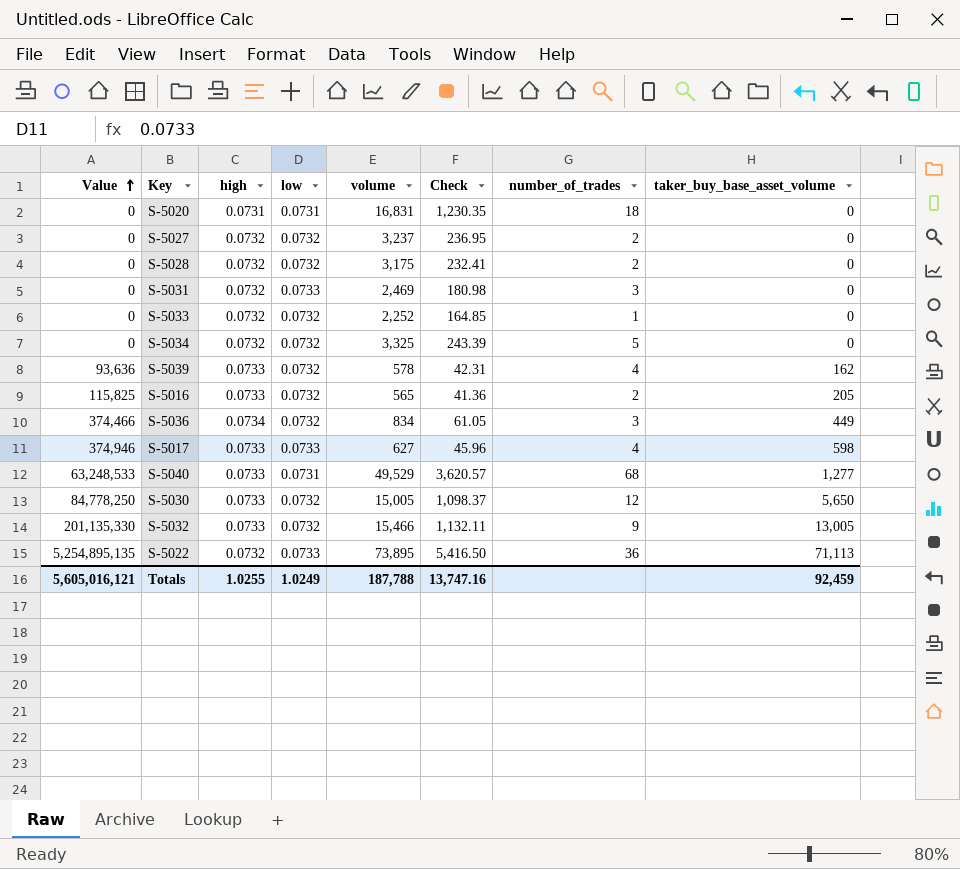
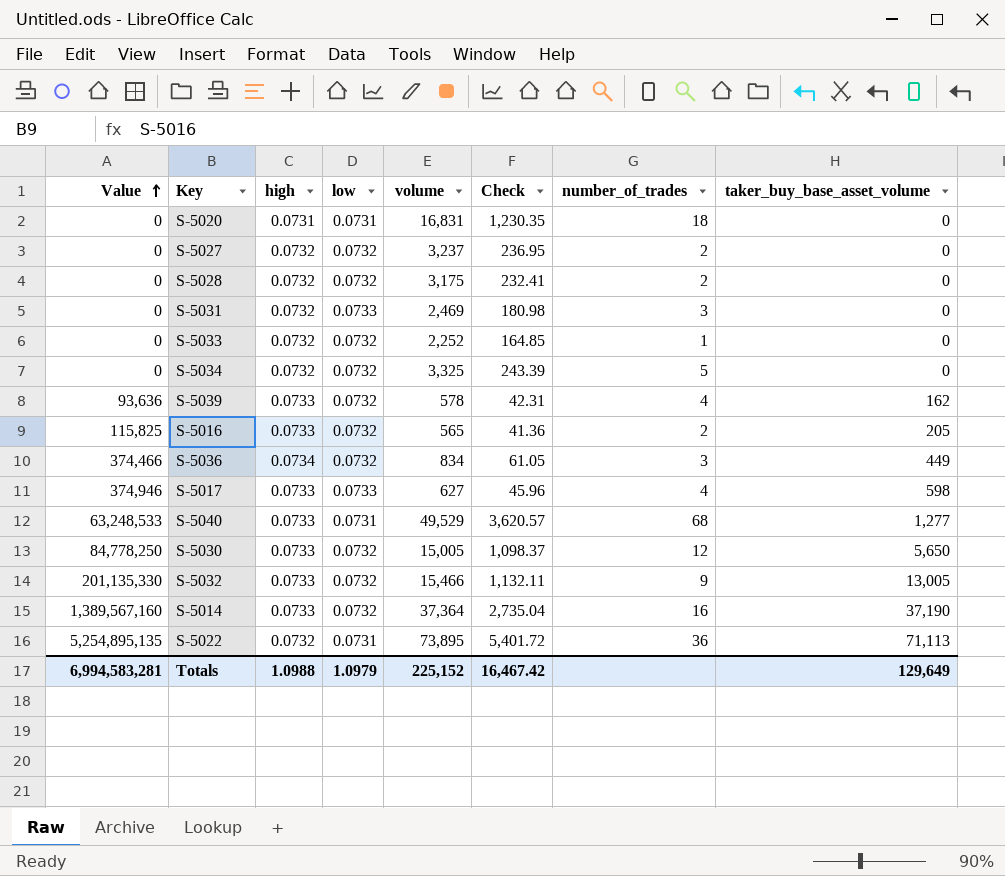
row S-5014: none -> 1,389,567,160 | 0.0733 | 0.0732 | 37,364 | 2,735.04 | 16 | 37,190
S-5022 | low: 0.0733 -> 0.0731
S-5022 | Check: 5,416.50 -> 5,401.72
Totals | Value: 5,605,016,121 -> 6,994,583,281
Totals | high: 1.0255 -> 1.0988
Totals | low: 1.0249 -> 1.0979
Totals | volume: 187,788 -> 225,152
Totals | Check: 13,747.16 -> 16,467.42
Totals | taker_buy_base_asset_volume: 92,459 -> 129,649

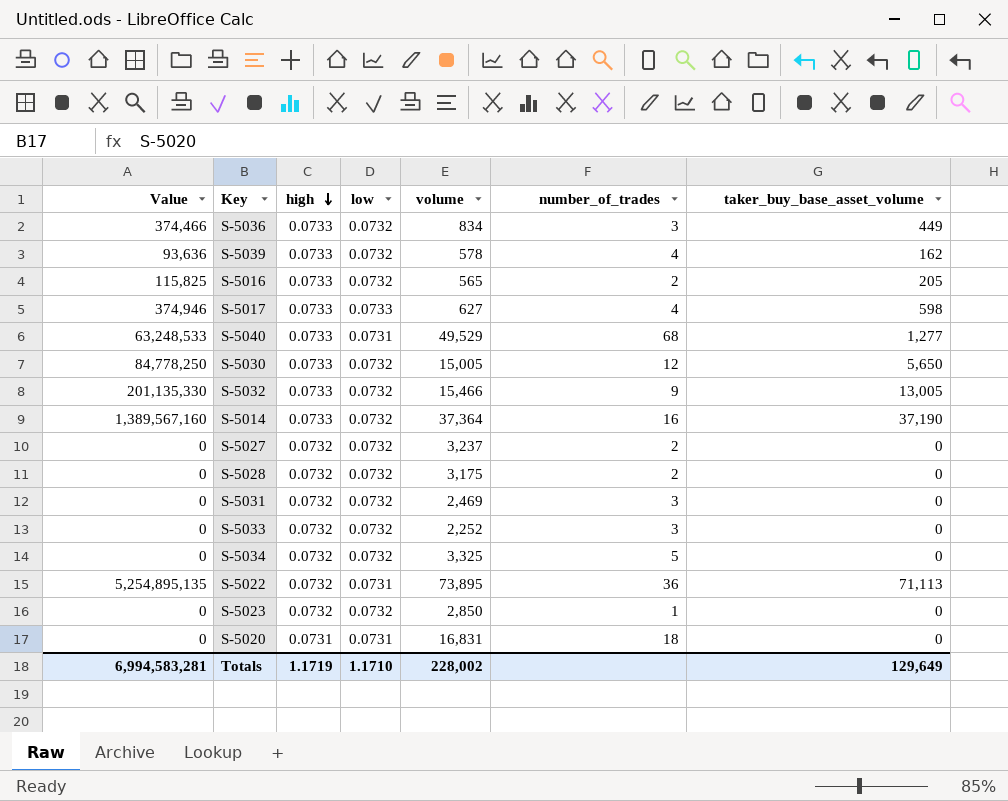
row order: Value ascending -> high descending
column Check | formula: [low] * [volume] -> none
S-5036 | high: 0.0734 -> 0.0733
S-5031 | low: 0.0733 -> 0.0732
S-5033 | number_of_trades: 1 -> 3
row S-5023: none -> 0 | 0.0732 | 0.0732 | 2,850 | 1 | 0
Totals | high: 1.0988 -> 1.1719
Totals | low: 1.0979 -> 1.1710
Totals | volume: 225,152 -> 228,002

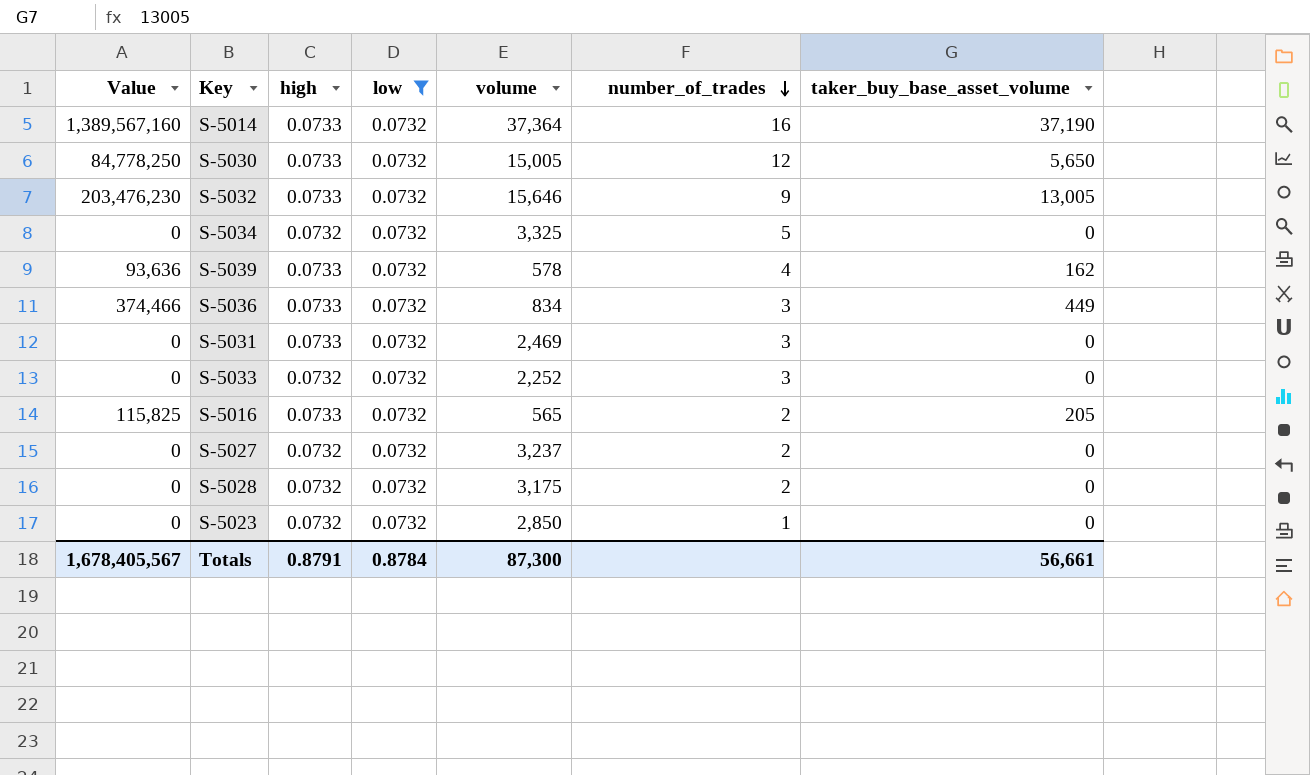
filter: none -> low = 0.0732
row order: high descending -> number_of_trades descending
S-5032 | Value: 201,135,330 -> 203,476,230
S-5032 | volume: 15,466 -> 15,646
S-5031 | high: 0.0732 -> 0.0733
Totals | Value: 6,994,583,281 -> 1,678,405,567
Totals | high: 1.1719 -> 0.8791
Totals | low: 1.1710 -> 0.8784
Totals | volume: 228,002 -> 87,300
Totals | taker_buy_base_asset_volume: 129,649 -> 56,661

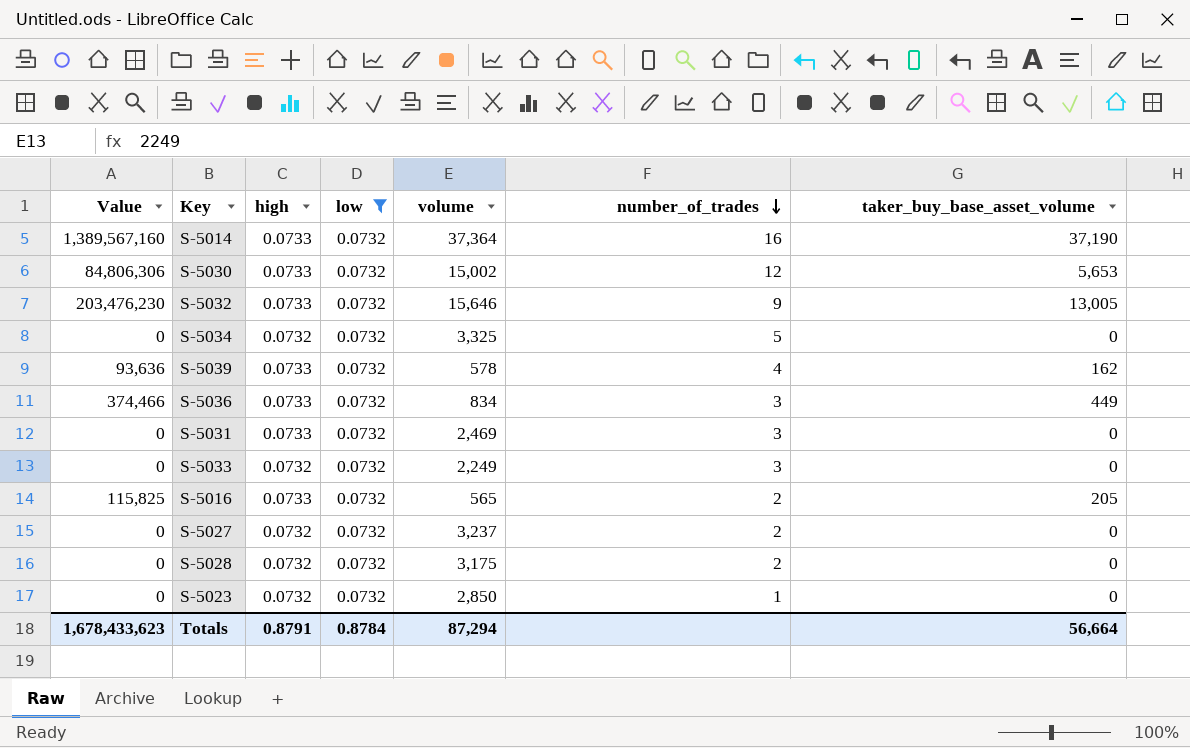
S-5030 | Value: 84,778,250 -> 84,806,306
S-5030 | volume: 15,005 -> 15,002
S-5030 | taker_buy_base_asset_volume: 5,650 -> 5,653
S-5033 | volume: 2,252 -> 2,249
Totals | Value: 1,678,405,567 -> 1,678,433,623
Totals | volume: 87,300 -> 87,294
Totals | taker_buy_base_asset_volume: 56,661 -> 56,664

